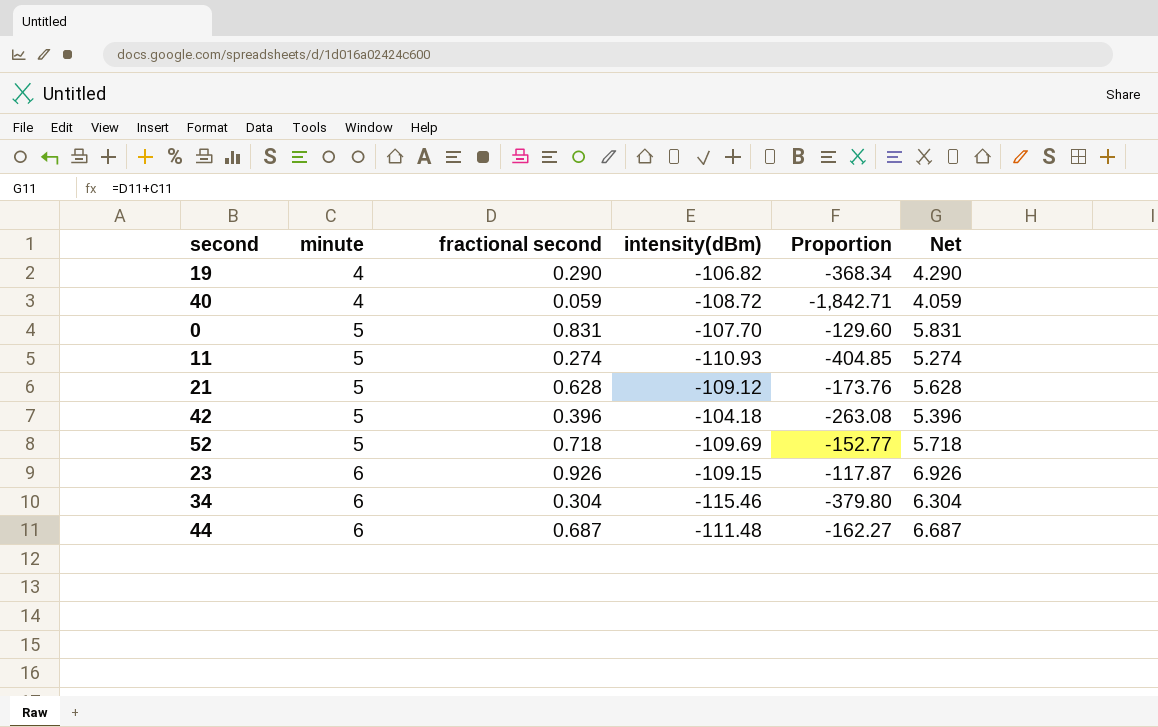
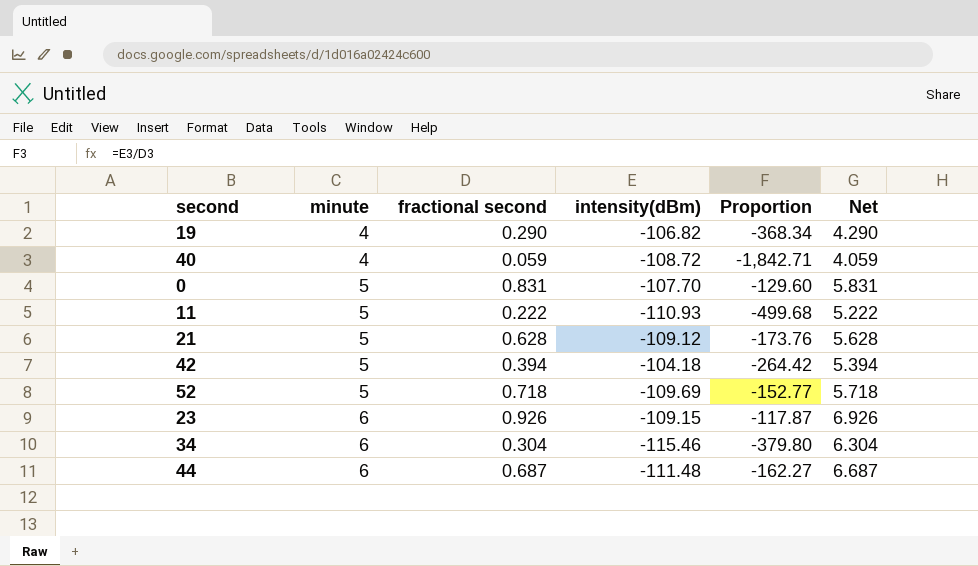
11 | fractional second: 0.274 -> 0.222
11 | Proportion: -404.85 -> -499.68
11 | Net: 5.274 -> 5.222
42 | fractional second: 0.396 -> 0.394
42 | Proportion: -263.08 -> -264.42
42 | Net: 5.396 -> 5.394

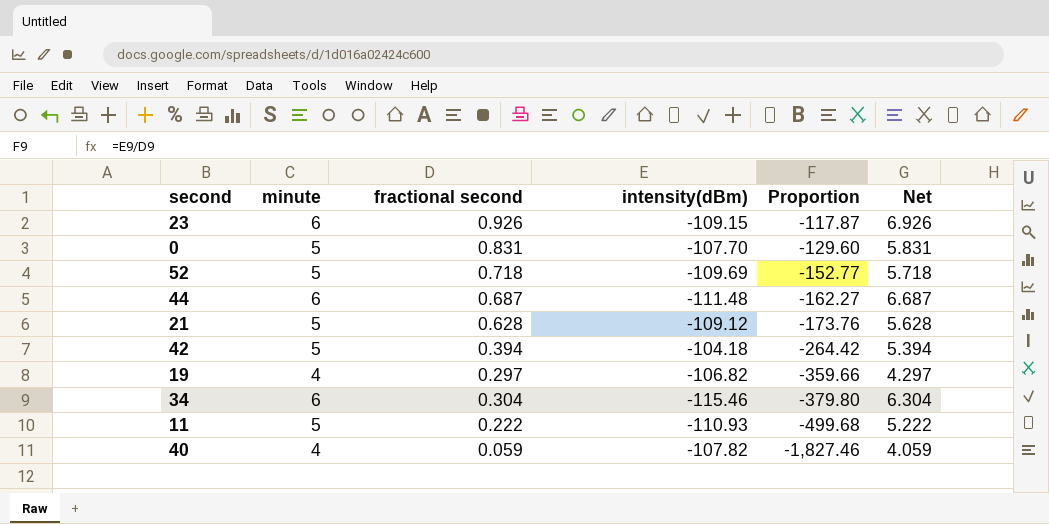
row order: minute ascending -> Proportion descending
19 | fractional second: 0.290 -> 0.297
19 | Proportion: -368.34 -> -359.66
19 | Net: 4.290 -> 4.297
40 | intensity(dBm): -108.72 -> -107.82
40 | Proportion: -1,842.71 -> -1,827.46

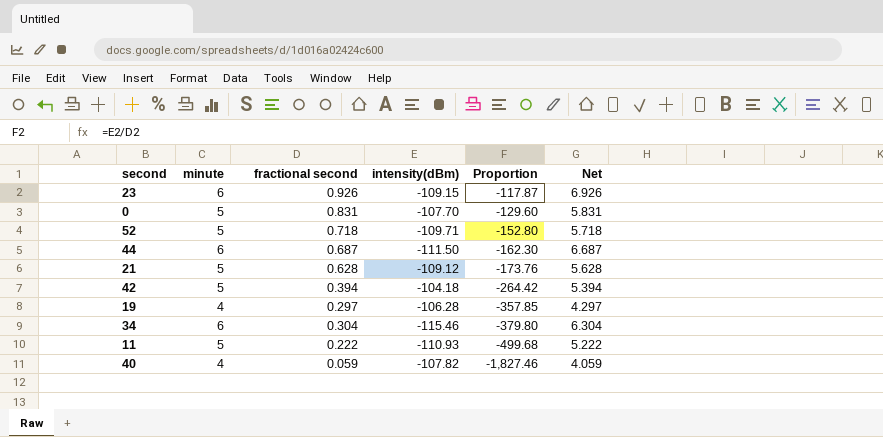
52 | intensity(dBm): -109.69 -> -109.71
52 | Proportion: -152.77 -> -152.80
44 | intensity(dBm): -111.48 -> -111.50
44 | Proportion: -162.27 -> -162.30
19 | intensity(dBm): -106.82 -> -106.28
19 | Proportion: -359.66 -> -357.85

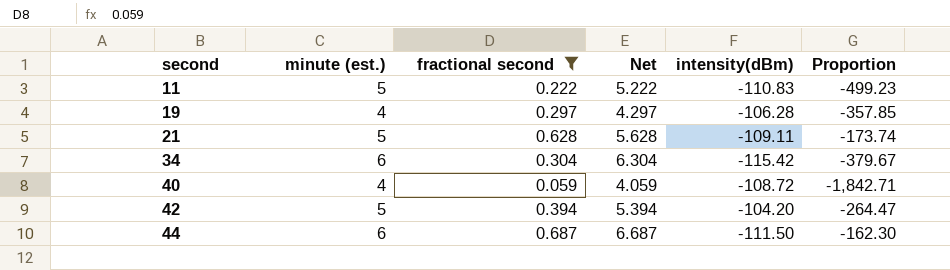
filter: none -> fractional second <= 0.687
row order: Proportion descending -> second ascending
column name: minute -> minute (est.)
column Net | position: 6 -> 4
11 | intensity(dBm): -110.93 -> -110.83
11 | Proportion: -499.68 -> -499.23
21 | intensity(dBm): -109.12 -> -109.11
21 | Proportion: -173.76 -> -173.74
34 | intensity(dBm): -115.46 -> -115.42
34 | Proportion: -379.80 -> -379.67
40 | intensity(dBm): -107.82 -> -108.72
40 | Proportion: -1,827.46 -> -1,842.71
42 | intensity(dBm): -104.18 -> -104.20
42 | Proportion: -264.42 -> -264.47

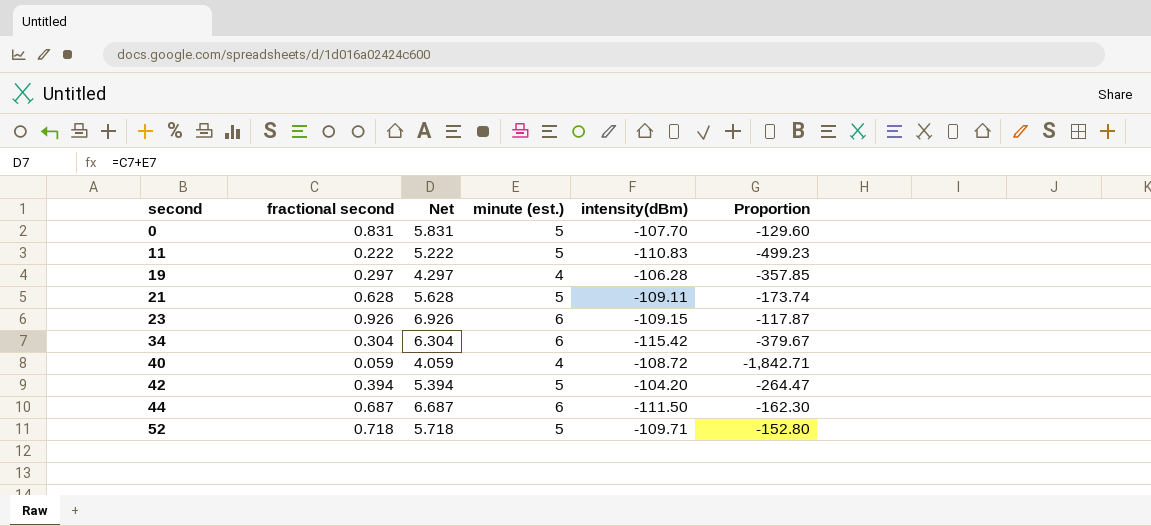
filter: fractional second <= 0.687 -> none
column minute (est.) | position: 2 -> 4

